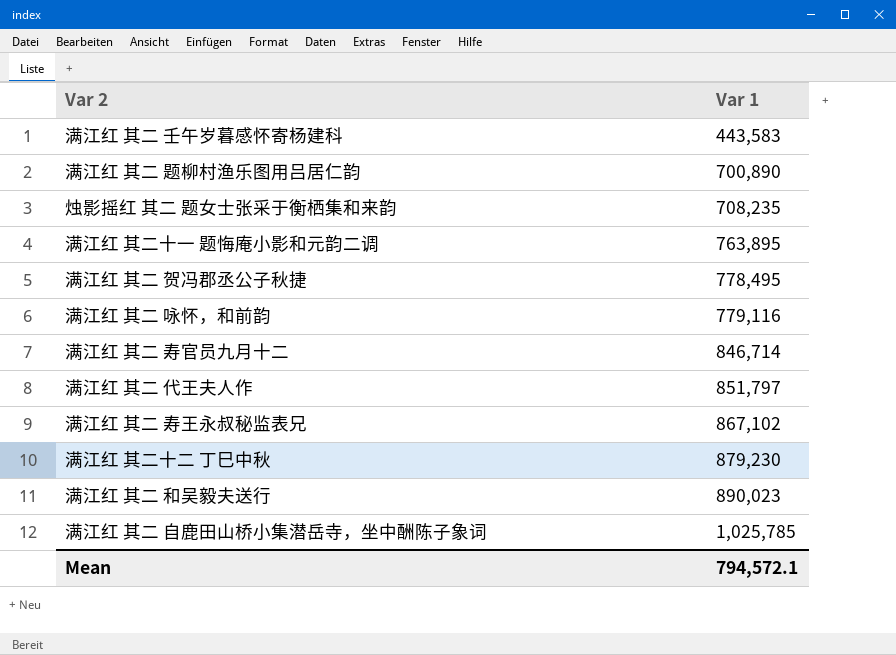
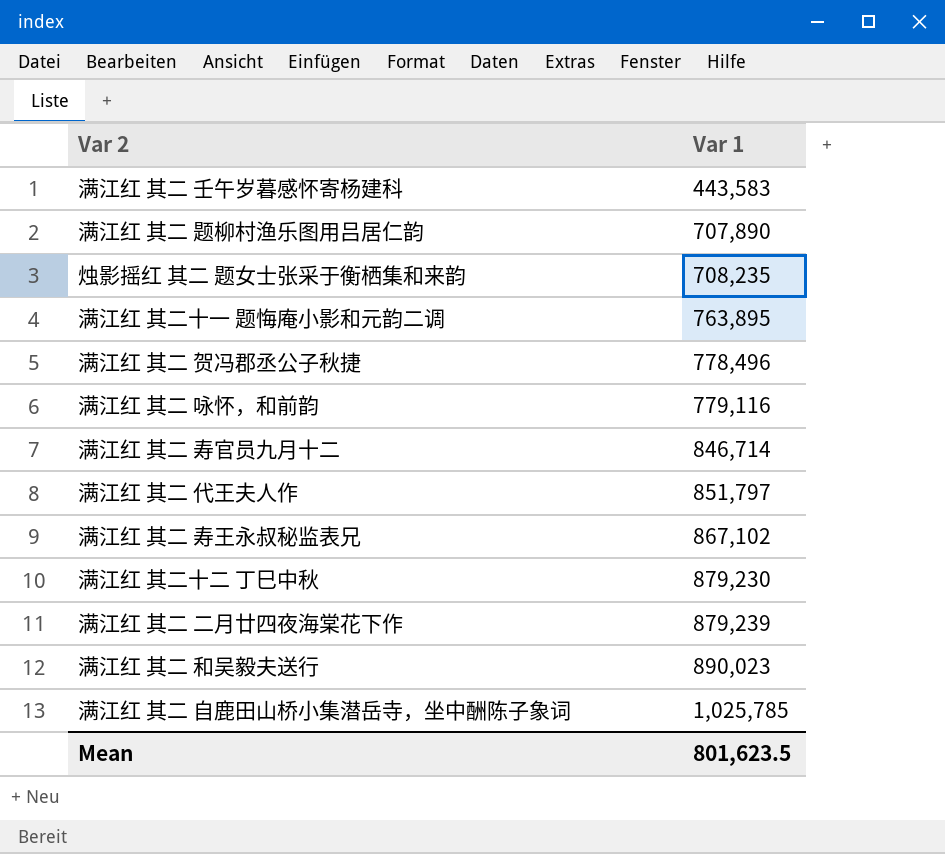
满江红 其二 题柳村渔乐图用吕居仁韵 | Var 1: 700,890 -> 707,890
满江红 其二 贺冯郡丞公子秋捷 | Var 1: 778,495 -> 778,496
row 满江红 其二 二月廿四夜海棠花下作: none -> 879,239
Mean | Var 1: 794,572.1 -> 801,623.5

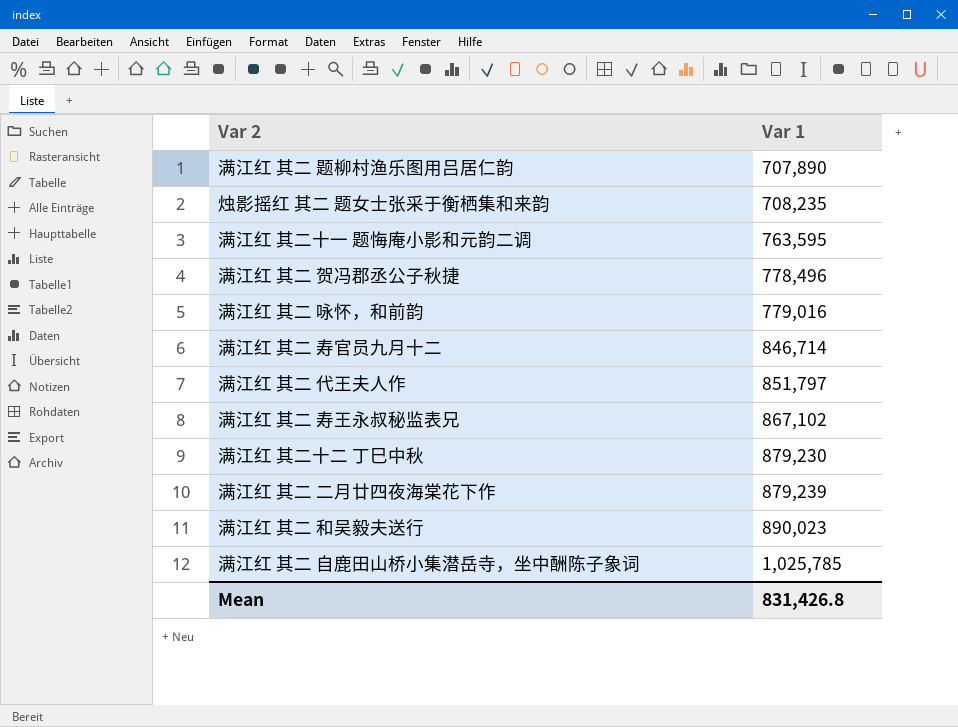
row 满江红 其二 壬午岁暮感怀寄杨建科: 443,583 -> none
满江红 其二十一 题悔庵小影和元韵二调 | Var 1: 763,895 -> 763,595
满江红 其二 咏怀，和前韵 | Var 1: 779,116 -> 779,016
Mean | Var 1: 801,623.5 -> 831,426.8

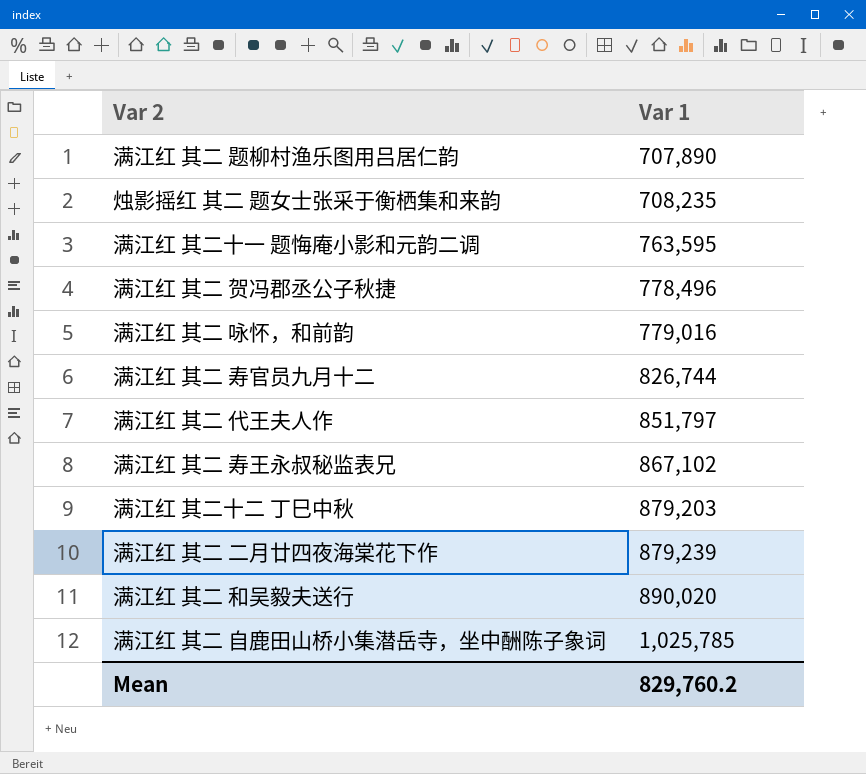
满江红 其二 寿官员九月十二 | Var 1: 846,714 -> 826,744
满江红 其二十二 丁巳中秋 | Var 1: 879,230 -> 879,203
满江红 其二 和吴毅夫送行 | Var 1: 890,023 -> 890,020
Mean | Var 1: 831,426.8 -> 829,760.2

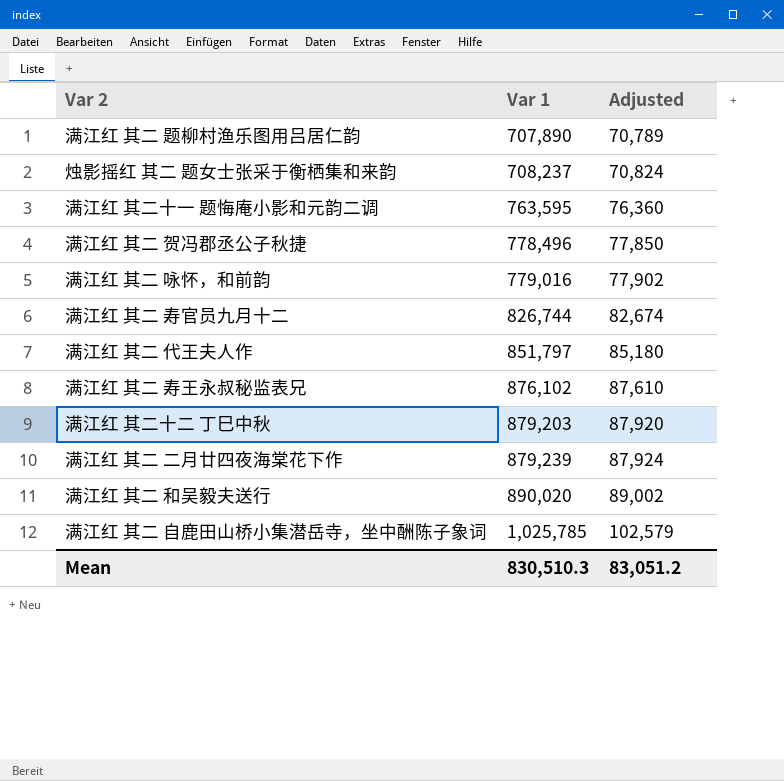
column Adjusted | formula: none -> [Var 1] * 0.1
烛影摇红 其二 题女士张采于衡栖集和来韵 | Var 1: 708,235 -> 708,237
满江红 其二 寿王永叔秘监表兄 | Var 1: 867,102 -> 876,102
Mean | Var 1: 829,760.2 -> 830,510.3

